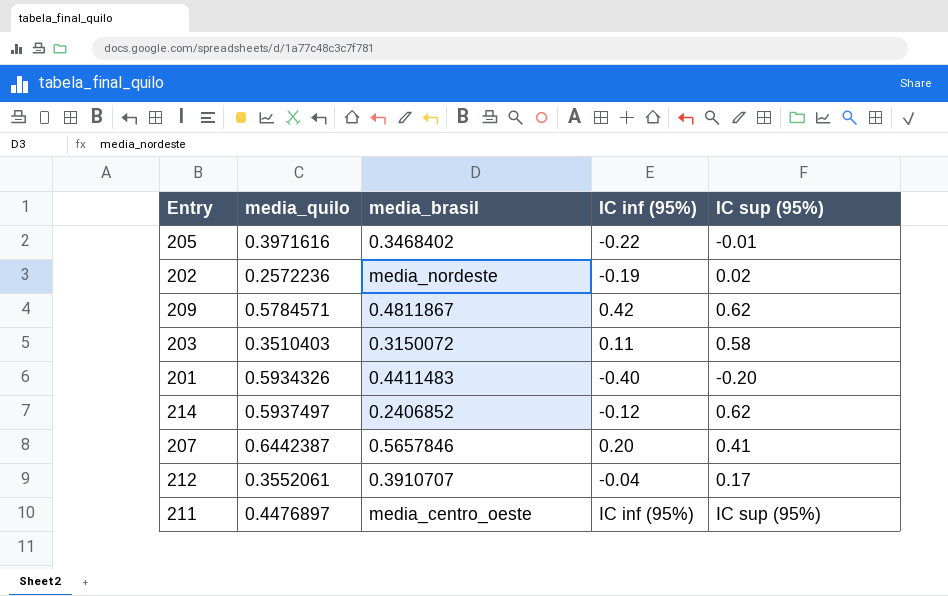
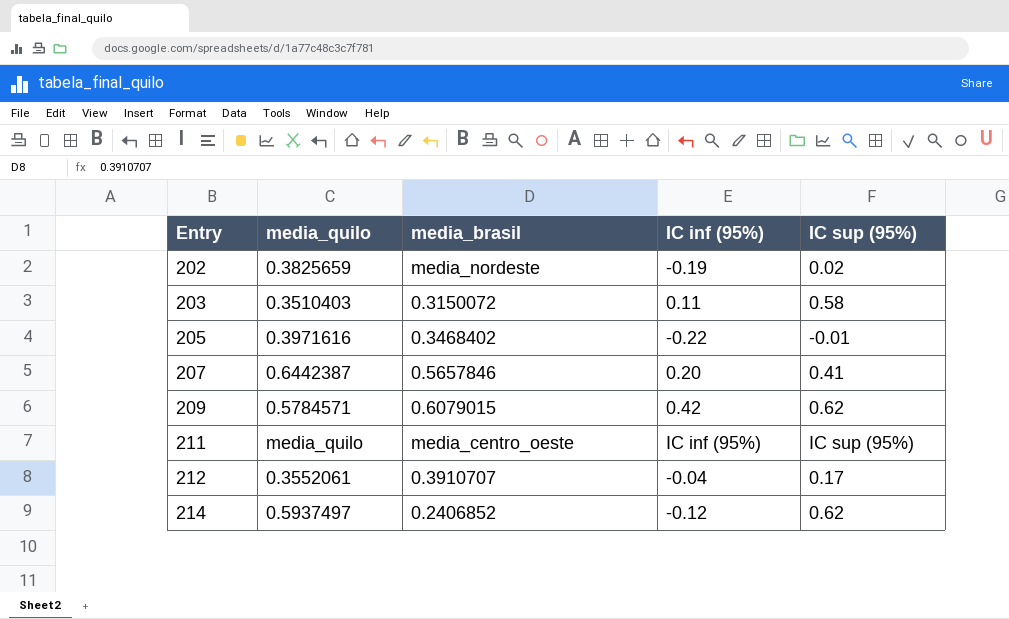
row order: none -> Entry ascending
row 201: 0.5934326 | 0.4411483 | -0.40 | -0.20 -> none
202 | media_quilo: 0.2572236 -> 0.3825659
209 | media_brasil: 0.4811867 -> 0.6079015
211 | media_quilo: 0.4476897 -> media_quilo

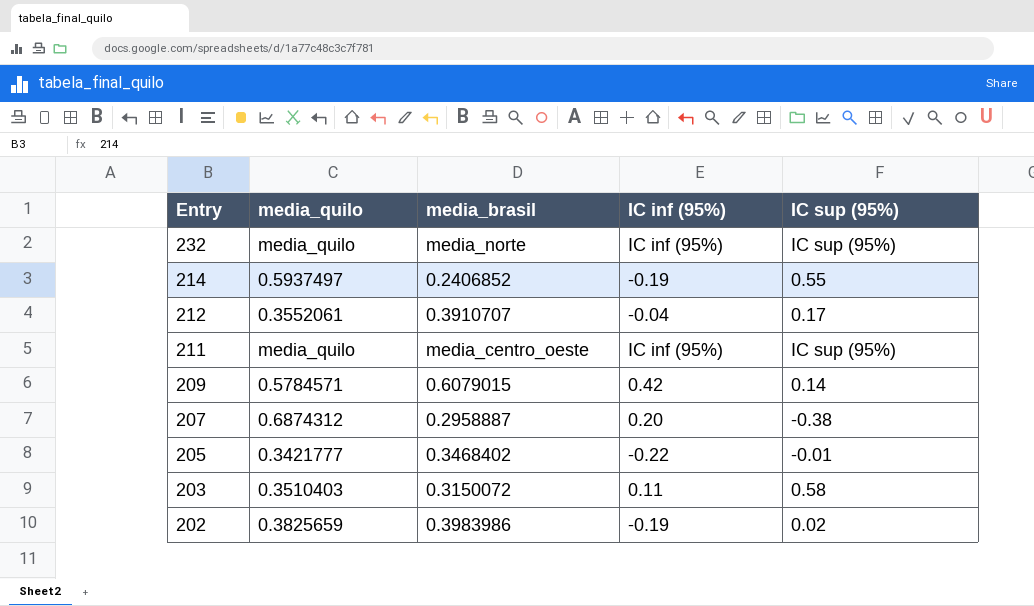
row order: Entry ascending -> Entry descending
row 232: none -> media_quilo | media_norte | IC inf (95%) | IC sup (95%)
214 | IC inf (95%): -0.12 -> -0.19
214 | IC sup (95%): 0.62 -> 0.55
209 | IC sup (95%): 0.62 -> 0.14
207 | media_quilo: 0.6442387 -> 0.6874312
207 | media_brasil: 0.5657846 -> 0.2958887
207 | IC sup (95%): 0.41 -> -0.38
205 | media_quilo: 0.3971616 -> 0.3421777
202 | media_brasil: media_nordeste -> 0.3983986

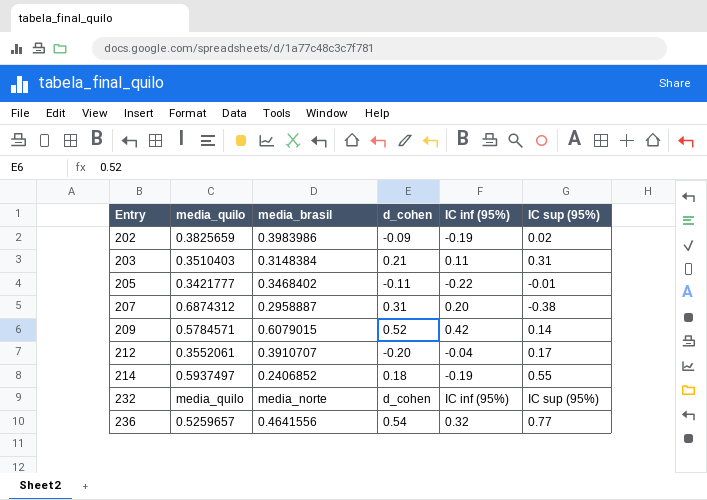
row order: Entry descending -> Entry ascending
column d_cohen | position: none -> 4
row 211: media_quilo | media_centro_oeste | IC inf (95%) | IC sup (95%) -> none
203 | media_brasil: 0.3150072 -> 0.3148384
203 | IC sup (95%): 0.58 -> 0.31
row 236: none -> 0.5259657 | 0.4641556 | 0.54 | 0.32 | 0.77

